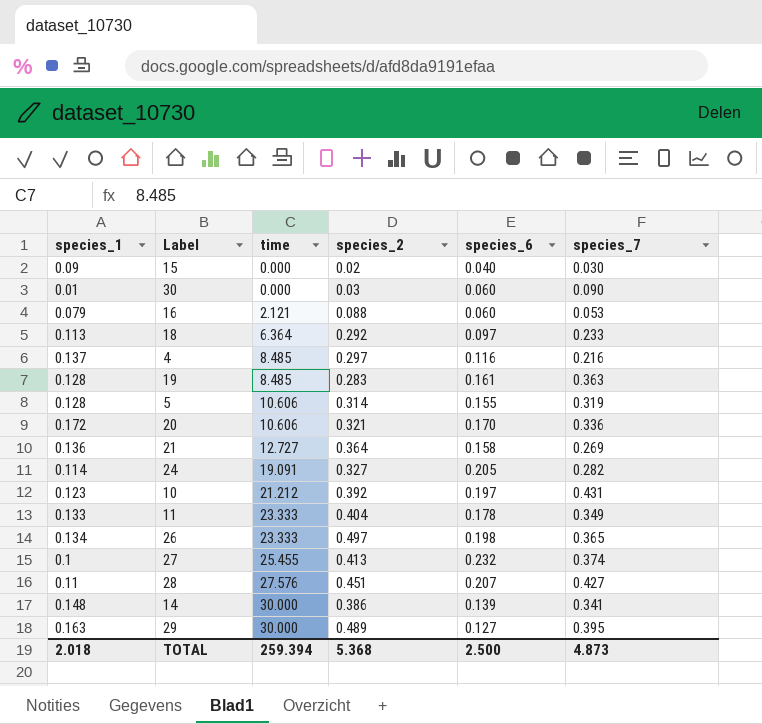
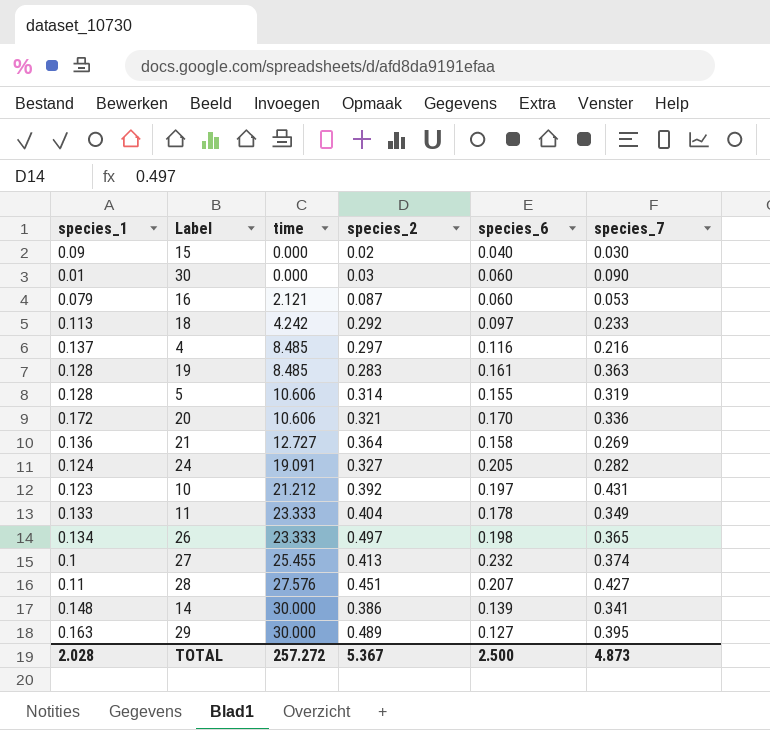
16 | species_2: 0.088 -> 0.087
18 | time: 6.364 -> 4.242
24 | species_1: 0.114 -> 0.124
TOTAL | species_1: 2.018 -> 2.028
TOTAL | time: 259.394 -> 257.272
TOTAL | species_2: 5.368 -> 5.367

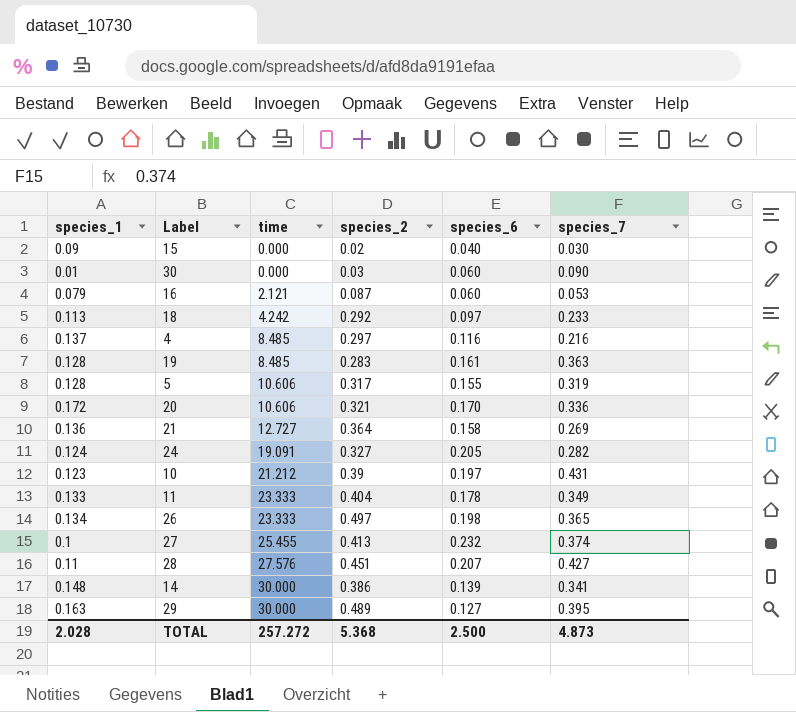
5 | species_2: 0.314 -> 0.317
10 | species_2: 0.392 -> 0.39
TOTAL | species_2: 5.367 -> 5.368

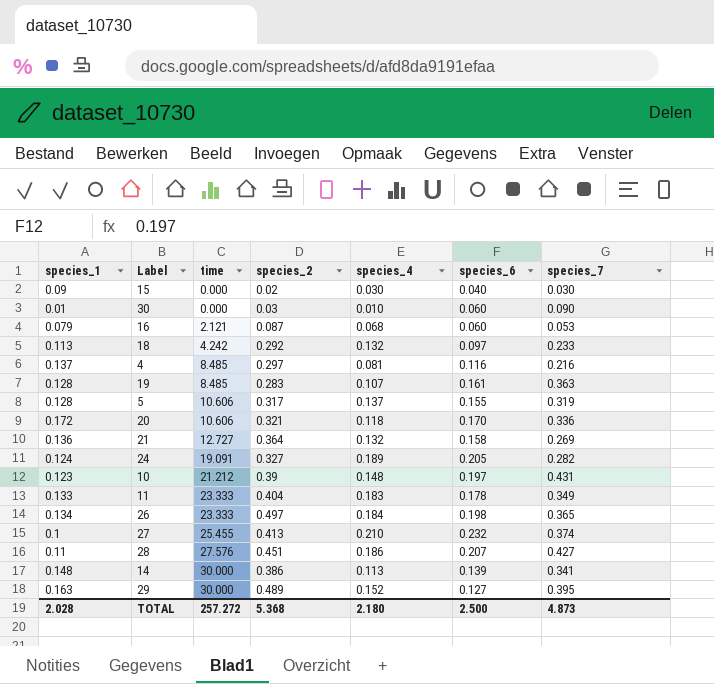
column species_4 | position: none -> 5

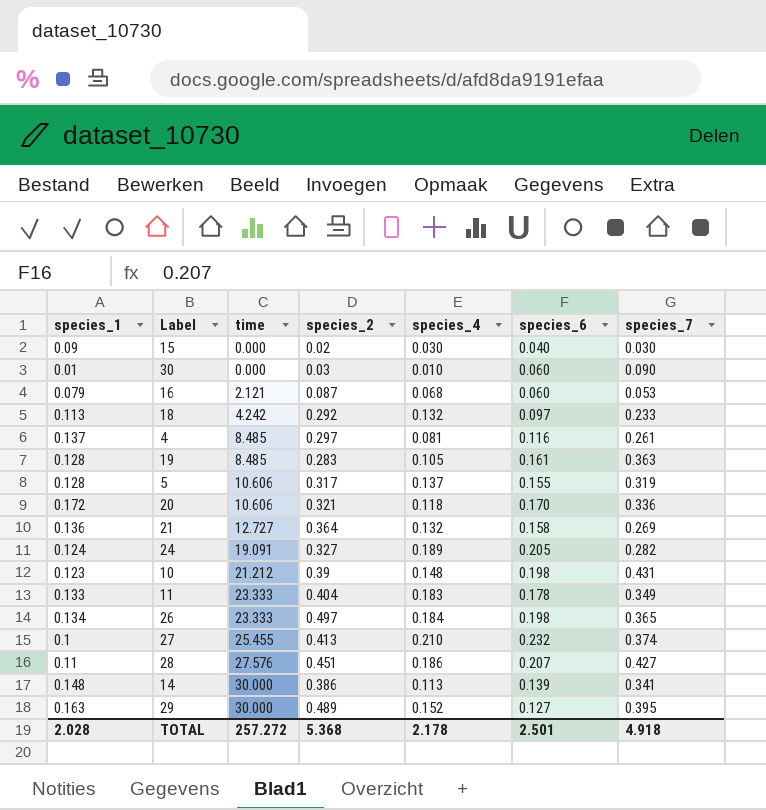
4 | species_7: 0.216 -> 0.261
19 | species_4: 0.107 -> 0.105
10 | species_6: 0.197 -> 0.198
TOTAL | species_4: 2.180 -> 2.178
TOTAL | species_6: 2.500 -> 2.501
TOTAL | species_7: 4.873 -> 4.918

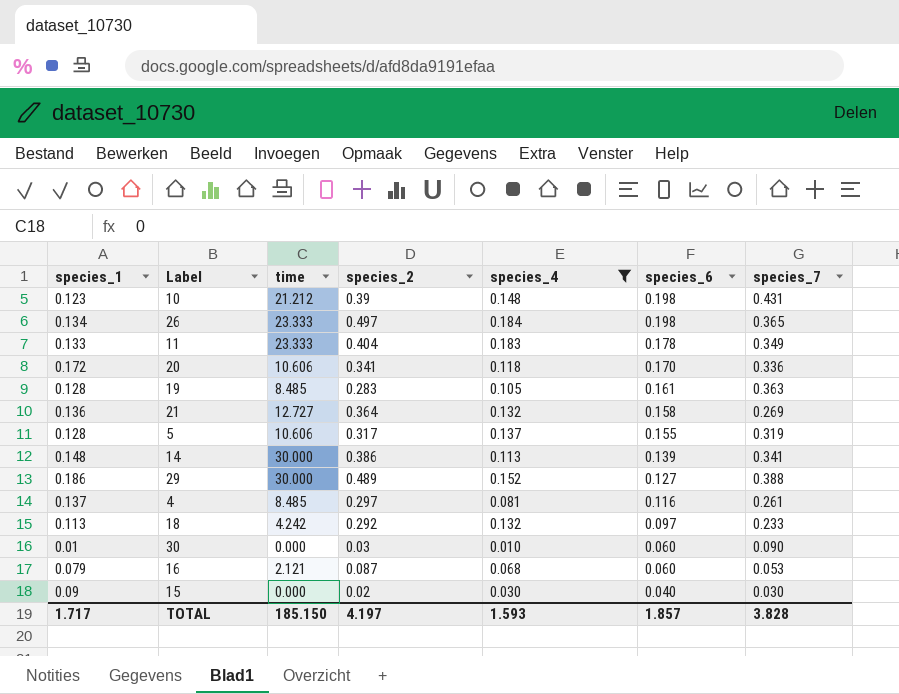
filter: none -> species_4 <= 0.184
row order: time ascending -> species_6 descending
20 | species_2: 0.321 -> 0.341
29 | species_1: 0.163 -> 0.186
29 | species_7: 0.395 -> 0.388
TOTAL | species_1: 2.028 -> 1.717
TOTAL | time: 257.272 -> 185.150
TOTAL | species_2: 5.368 -> 4.197
TOTAL | species_4: 2.178 -> 1.593
TOTAL | species_6: 2.501 -> 1.857
TOTAL | species_7: 4.918 -> 3.828

